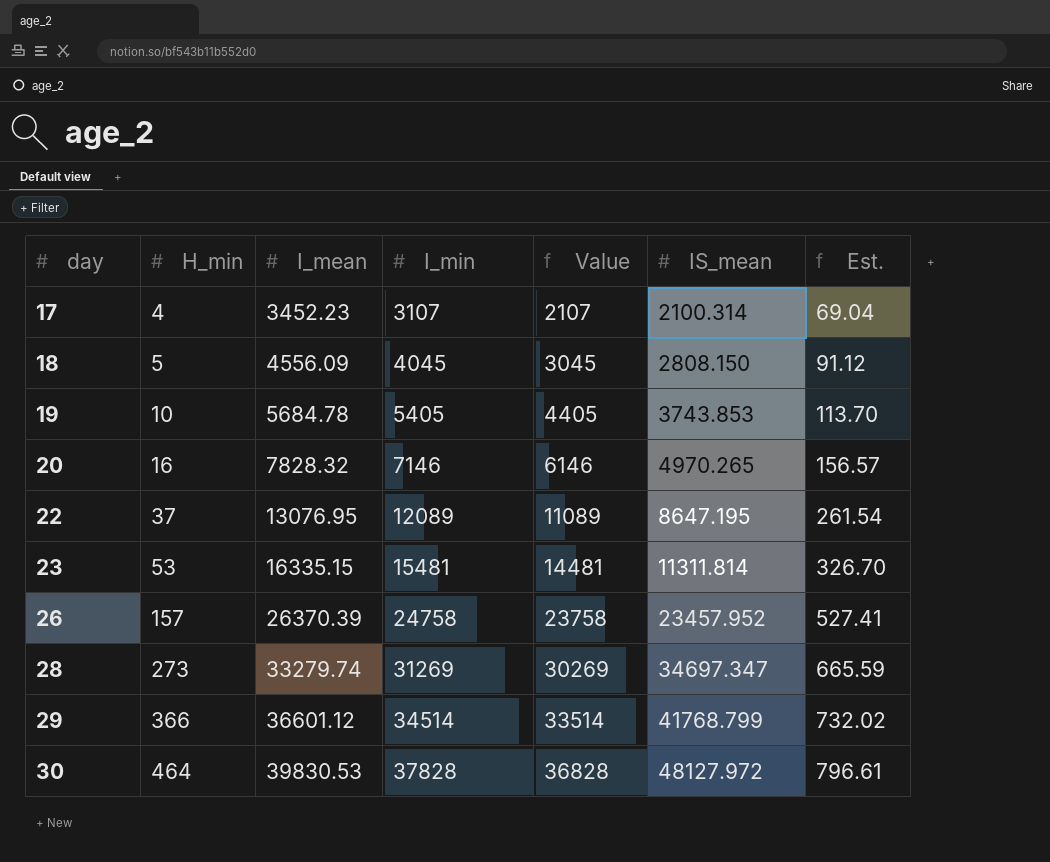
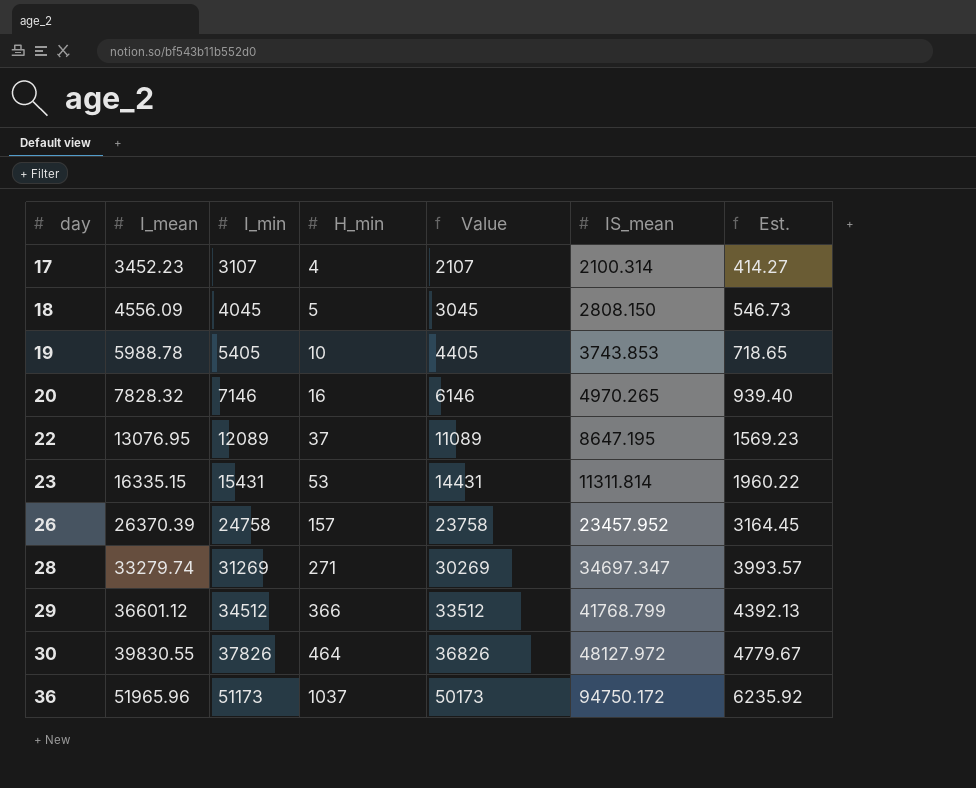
column H_min | position: 2 -> 4
column Est. | formula: [I_mean] * 0.02 -> [I_mean] * 0.12
19 | I_mean: 5684.78 -> 5988.78
23 | I_min: 15481 -> 15431
23 | Value: 14481 -> 14431
28 | H_min: 273 -> 271
29 | I_min: 34514 -> 34512
29 | Value: 33514 -> 33512
30 | I_mean: 39830.53 -> 39830.55
30 | I_min: 37828 -> 37826
30 | Value: 36828 -> 36826
row 36: none -> 51965.96 | 51173 | 1037 | 50173 | 94750.172 | 6235.92

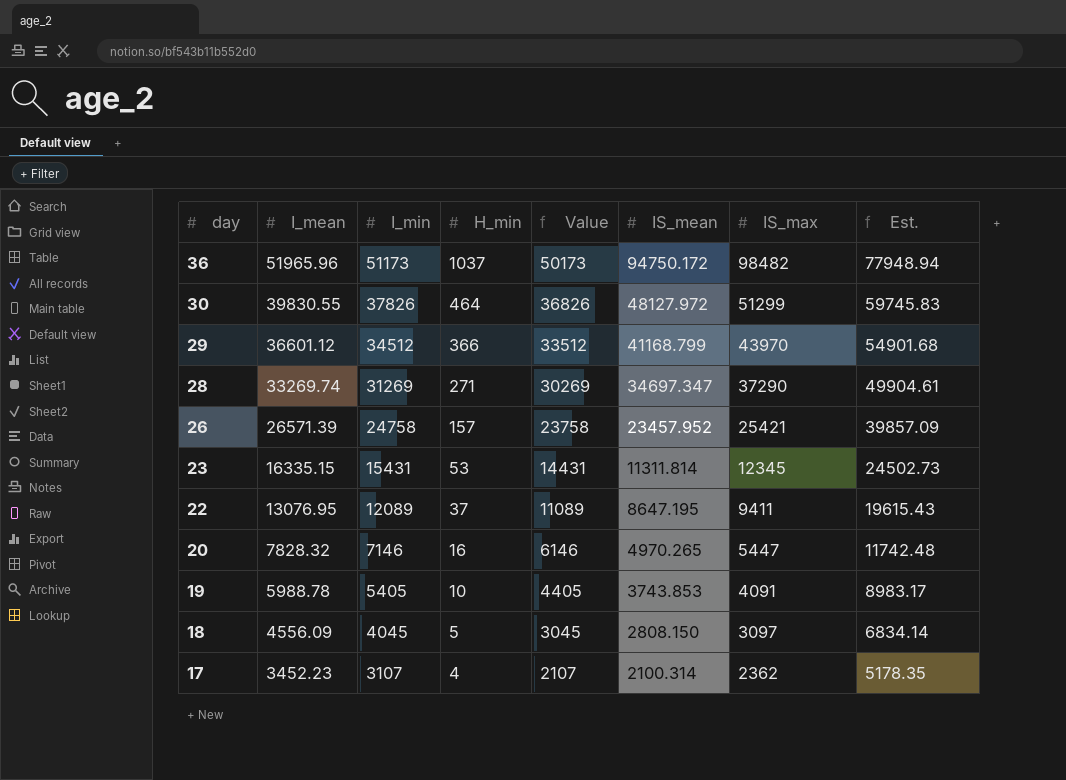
row order: day ascending -> day descending
column IS_max | position: none -> 7
column Est. | formula: [I_mean] * 0.12 -> [I_mean] * 1.5
29 | IS_mean: 41768.799 -> 41168.799
28 | I_mean: 33279.74 -> 33269.74
26 | I_mean: 26370.39 -> 26571.39

